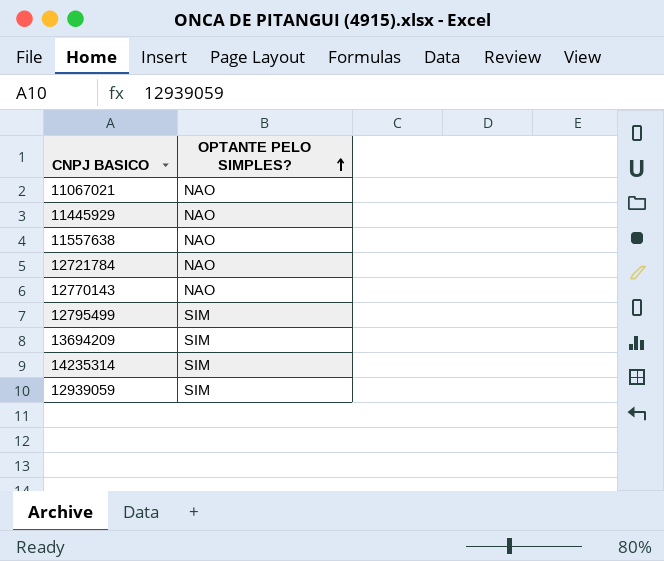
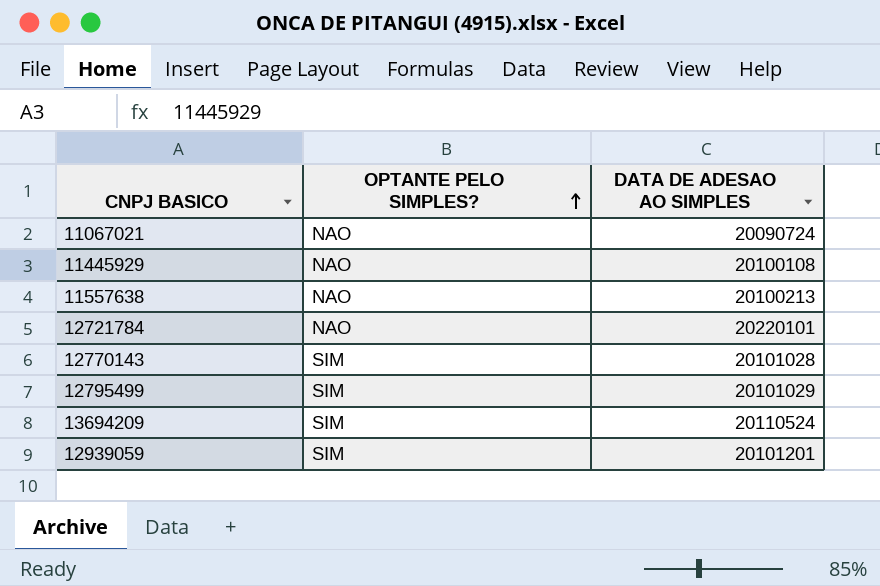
column DATA DE ADESAO AO SIMPLES | position: none -> 3
row 14235314: SIM -> none
12770143 | OPTANTE PELO SIMPLES?: NAO -> SIM

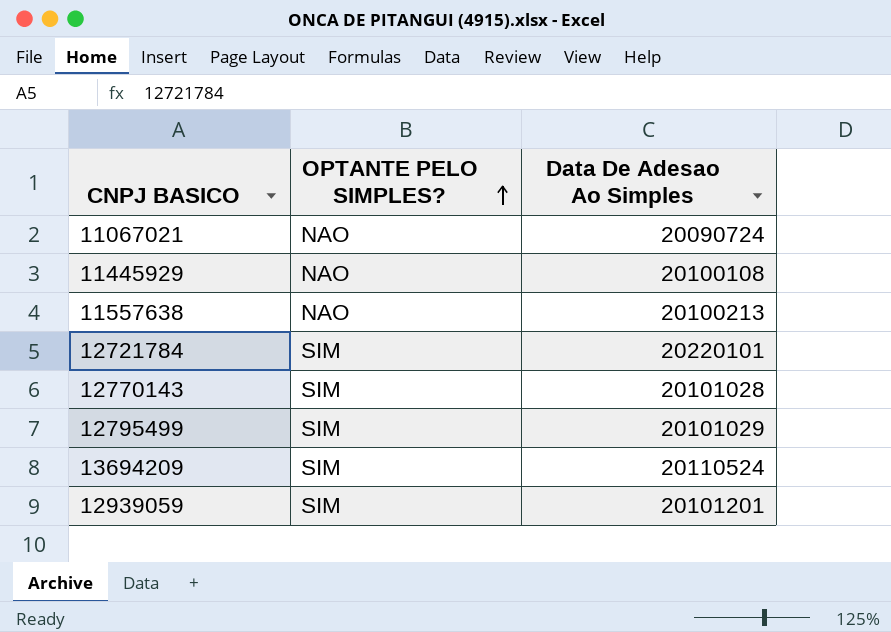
column name: DATA DE ADESAO AO SIMPLES -> Data De Adesao Ao Simples
12721784 | OPTANTE PELO SIMPLES?: NAO -> SIM

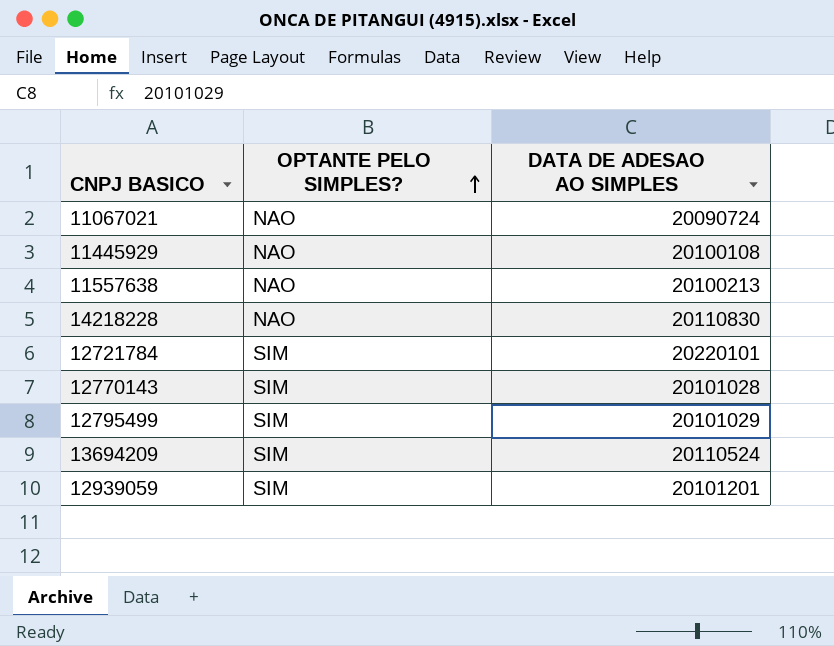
column name: Data De Adesao Ao Simples -> DATA DE ADESAO AO SIMPLES
row 14218228: none -> NAO | 20110830

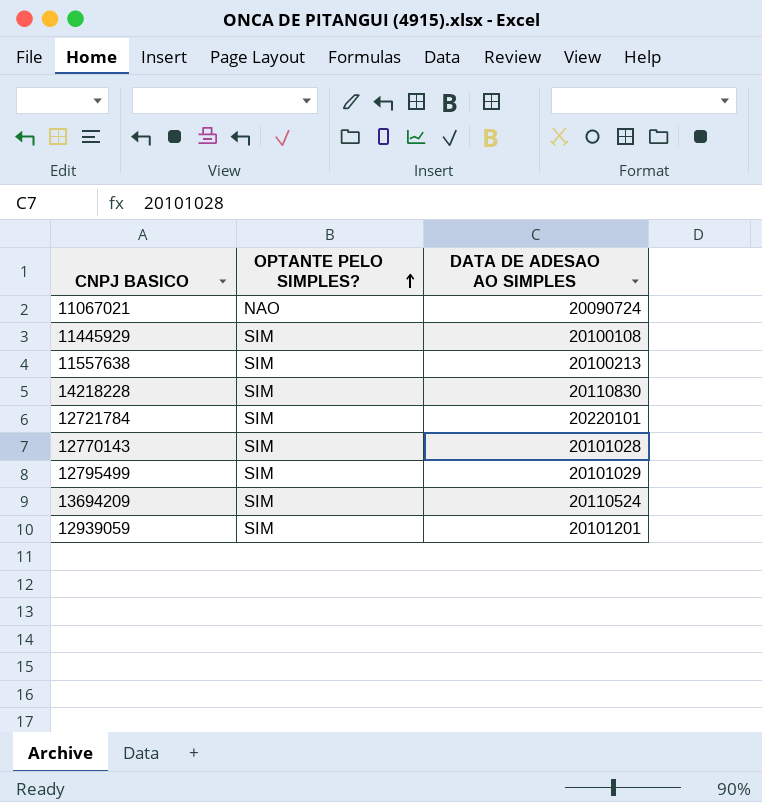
11445929 | OPTANTE PELO SIMPLES?: NAO -> SIM
11557638 | OPTANTE PELO SIMPLES?: NAO -> SIM
14218228 | OPTANTE PELO SIMPLES?: NAO -> SIM

